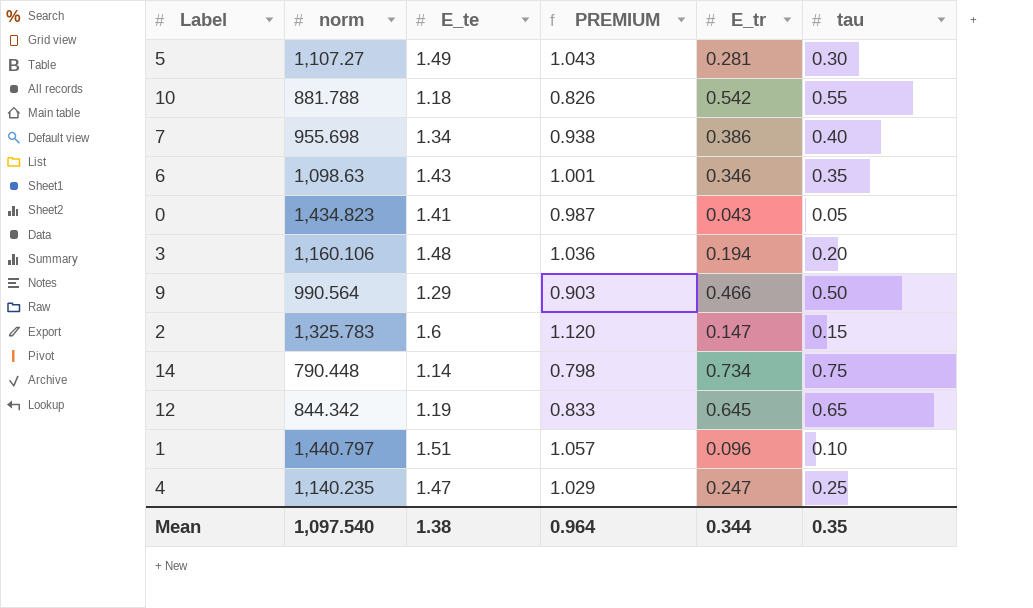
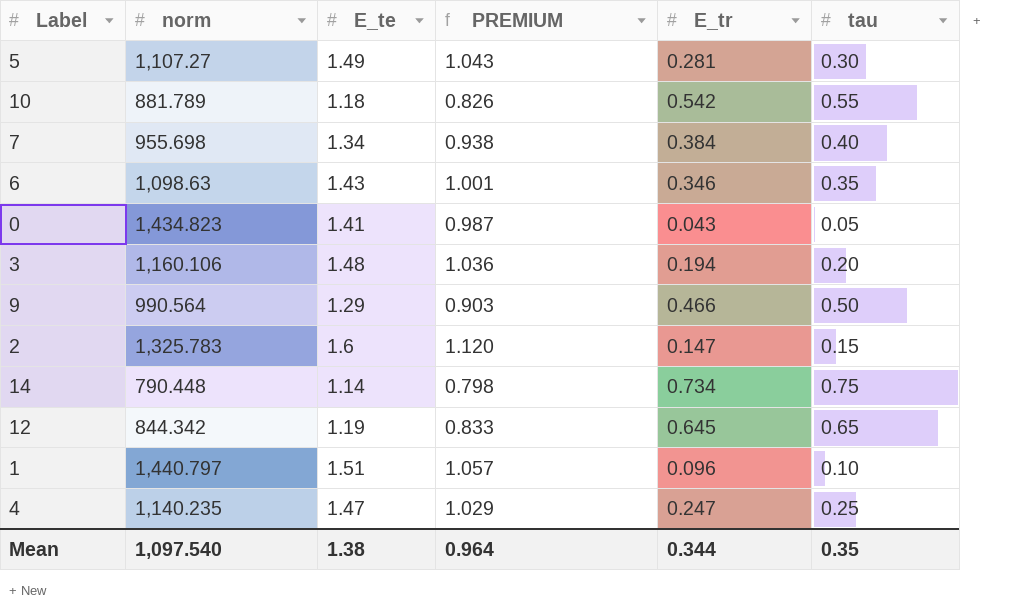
10 | norm: 881.788 -> 881.789
7 | E_tr: 0.386 -> 0.384

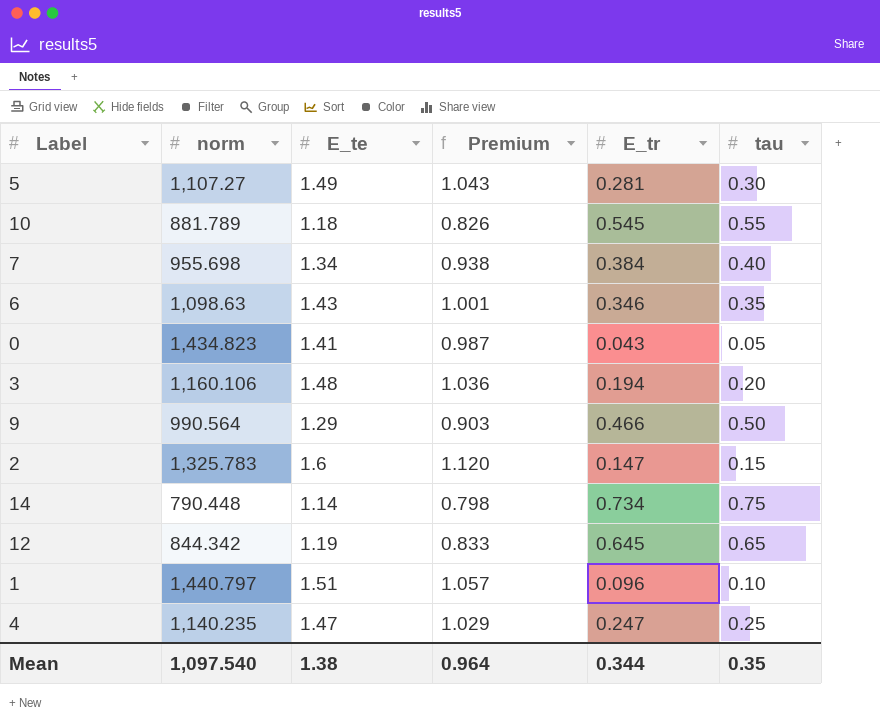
column name: PREMIUM -> Premium
10 | E_tr: 0.542 -> 0.545

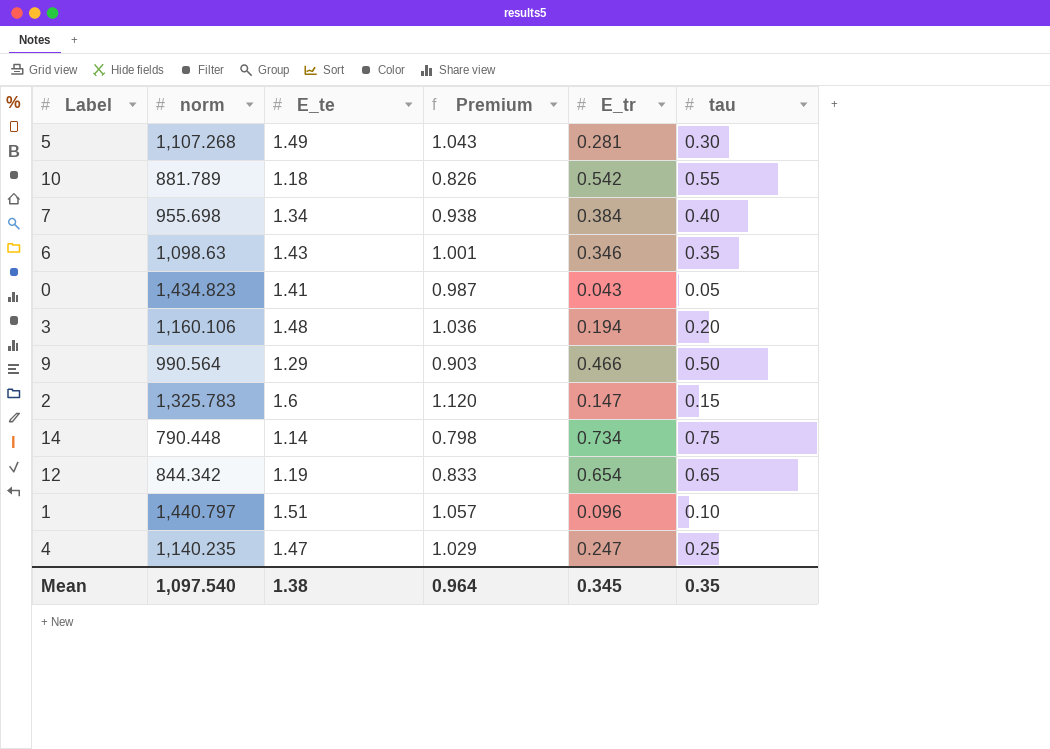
5 | norm: 1,107.27 -> 1,107.268
10 | E_tr: 0.545 -> 0.542
12 | E_tr: 0.645 -> 0.654
Mean | E_tr: 0.344 -> 0.345

